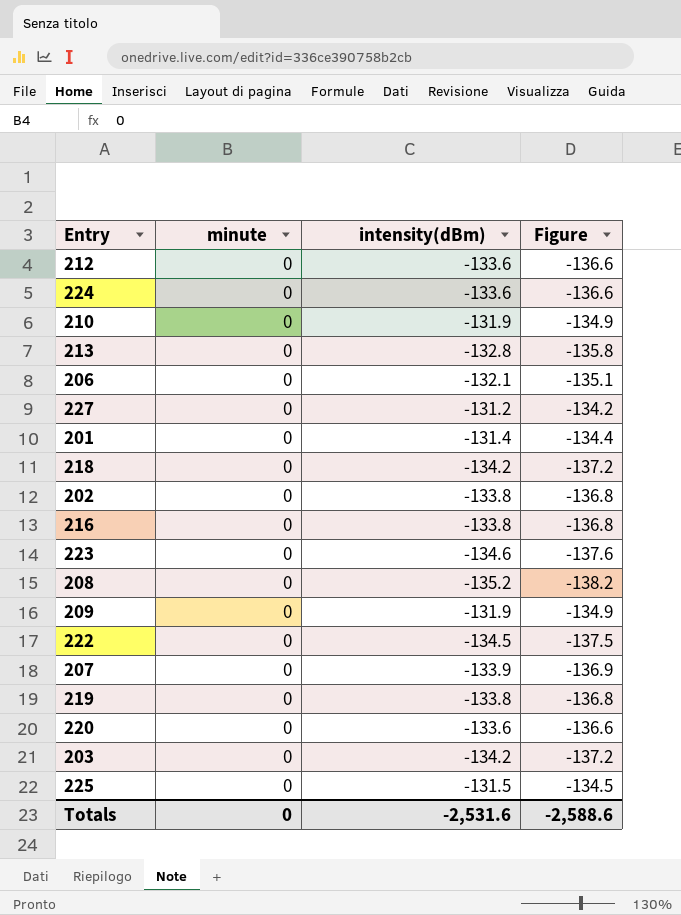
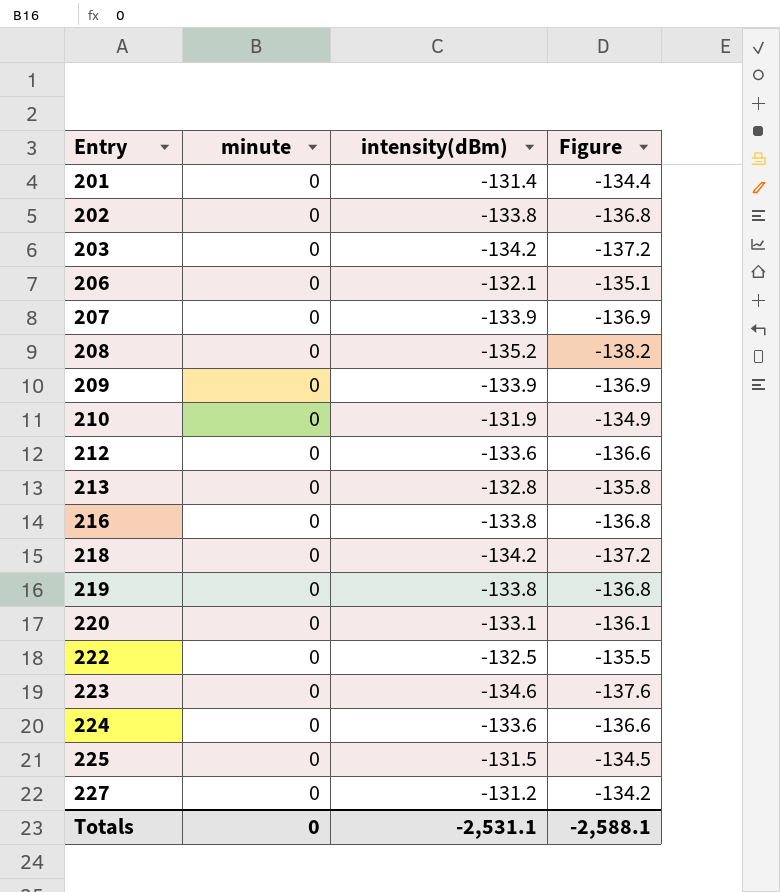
row order: none -> Entry ascending
209 | intensity(dBm): -131.9 -> -133.9
209 | Figure: -134.9 -> -136.9
220 | intensity(dBm): -133.6 -> -133.1
220 | Figure: -136.6 -> -136.1
222 | intensity(dBm): -134.5 -> -132.5
222 | Figure: -137.5 -> -135.5
Totals | intensity(dBm): -2,531.6 -> -2,531.1
Totals | Figure: -2,588.6 -> -2,588.1

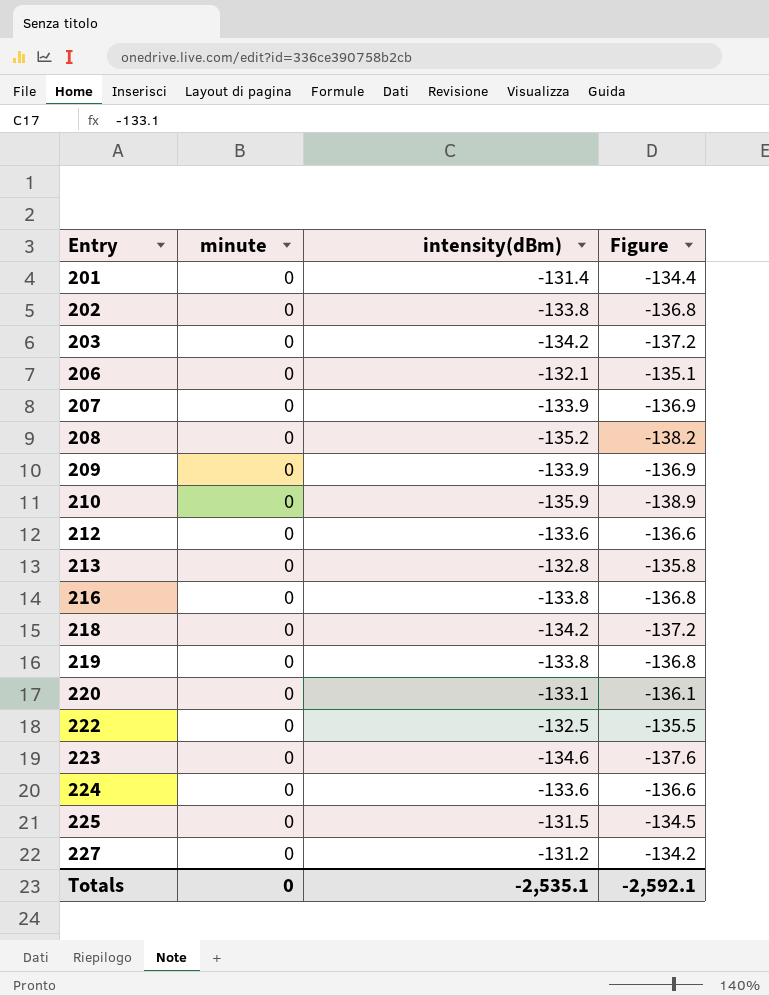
210 | intensity(dBm): -131.9 -> -135.9
210 | Figure: -134.9 -> -138.9
Totals | intensity(dBm): -2,531.1 -> -2,535.1
Totals | Figure: -2,588.1 -> -2,592.1

